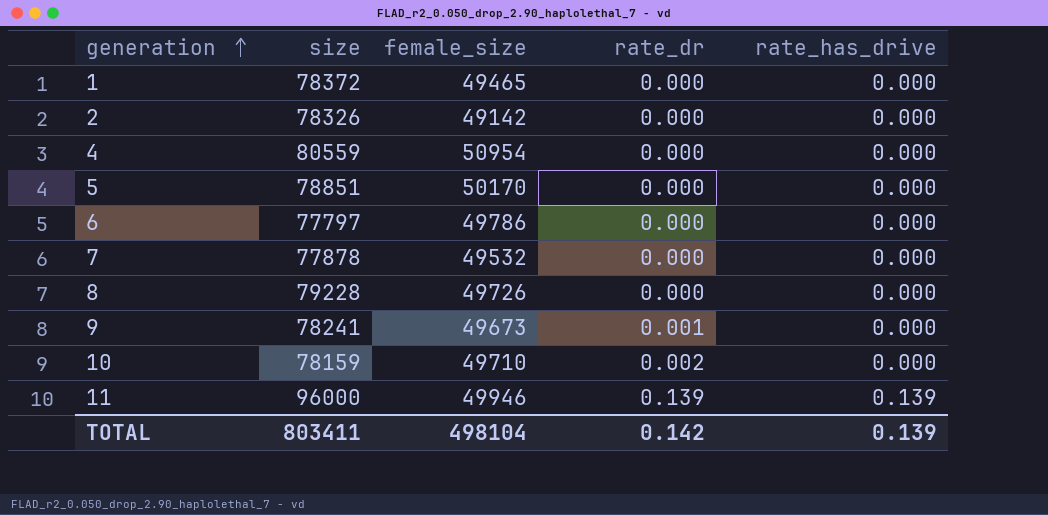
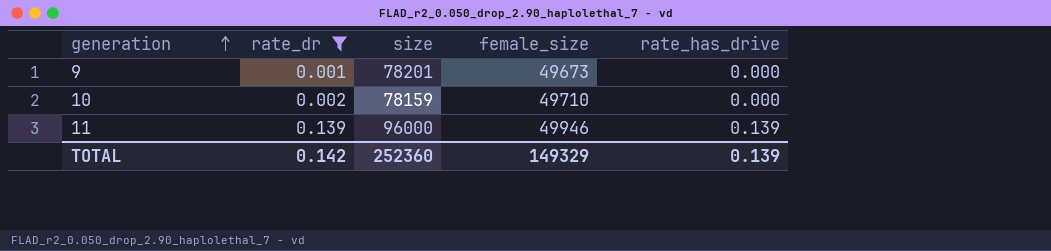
filter: none -> rate_dr != 0.000
column rate_dr | position: 4 -> 2
9 | size: 78241 -> 78201
TOTAL | size: 803411 -> 252360
TOTAL | female_size: 498104 -> 149329

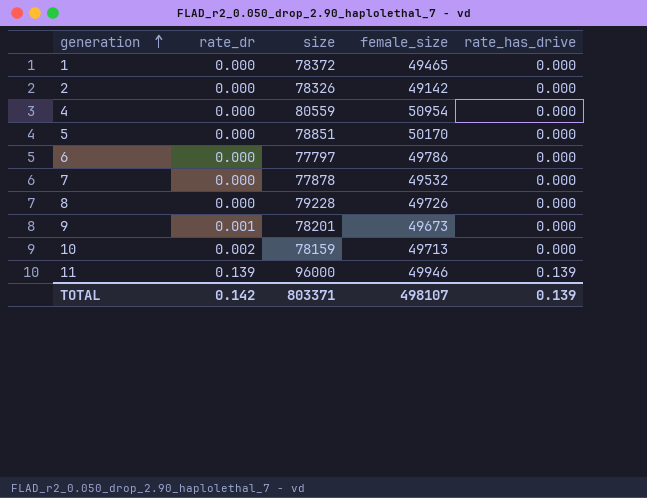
filter: rate_dr != 0.000 -> none
10 | female_size: 49710 -> 49713
TOTAL | size: 252360 -> 803371
TOTAL | female_size: 149329 -> 498107

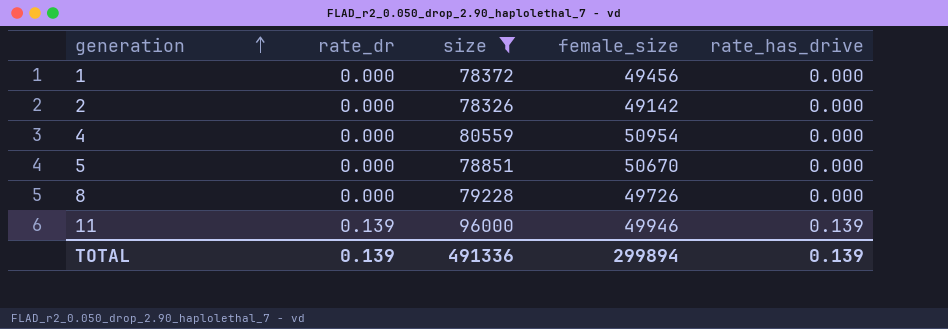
filter: none -> size >= 78326
1 | female_size: 49465 -> 49456
5 | female_size: 50170 -> 50670
TOTAL | rate_dr: 0.142 -> 0.139
TOTAL | size: 803371 -> 491336
TOTAL | female_size: 498107 -> 299894

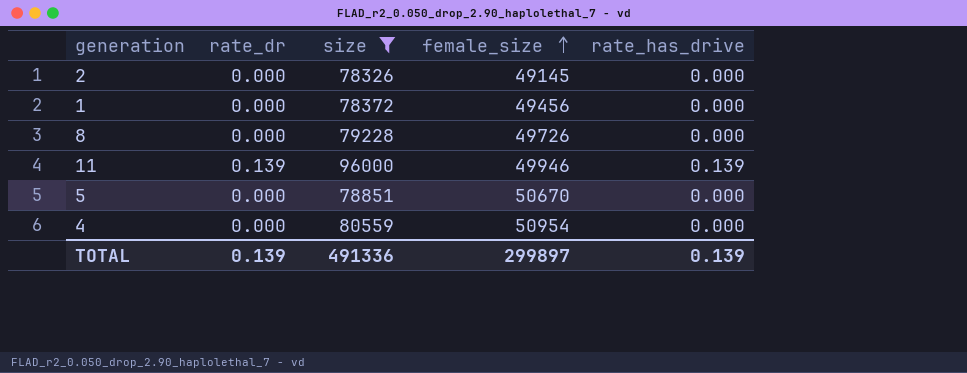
row order: generation ascending -> female_size ascending
2 | female_size: 49142 -> 49145
TOTAL | female_size: 299894 -> 299897

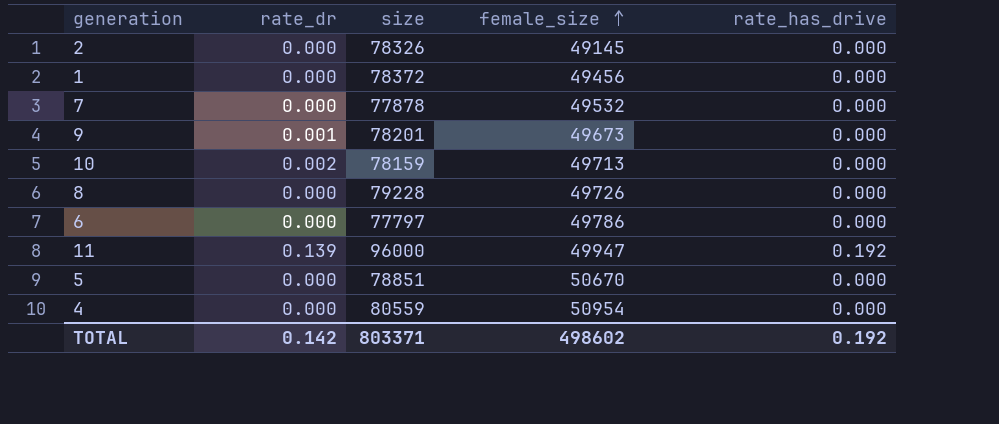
filter: size >= 78326 -> none
11 | female_size: 49946 -> 49947
11 | rate_has_drive: 0.139 -> 0.192
TOTAL | rate_dr: 0.139 -> 0.142
TOTAL | size: 491336 -> 803371
TOTAL | female_size: 299897 -> 498602
TOTAL | rate_has_drive: 0.139 -> 0.192

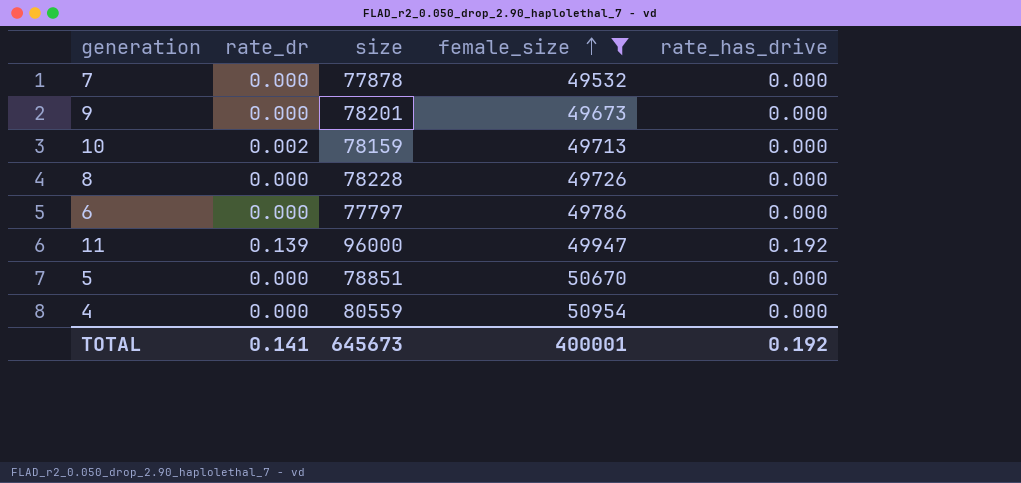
filter: none -> female_size >= 49532
9 | rate_dr: 0.001 -> 0.000
8 | size: 79228 -> 78228
TOTAL | rate_dr: 0.142 -> 0.141
TOTAL | size: 803371 -> 645673
TOTAL | female_size: 498602 -> 400001

